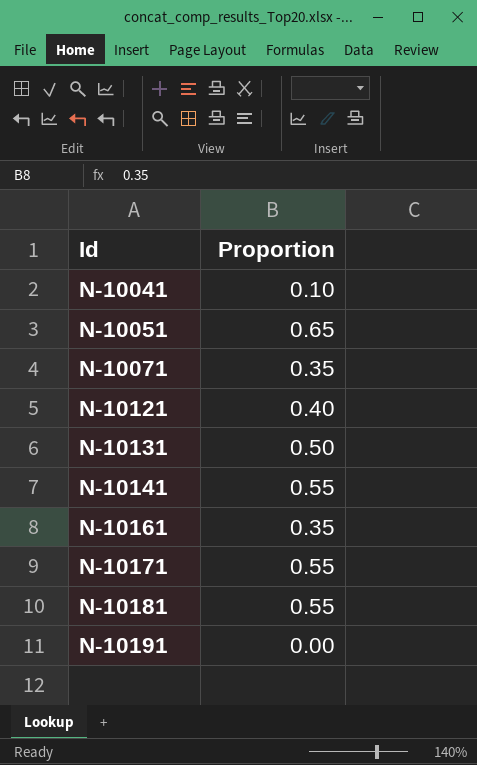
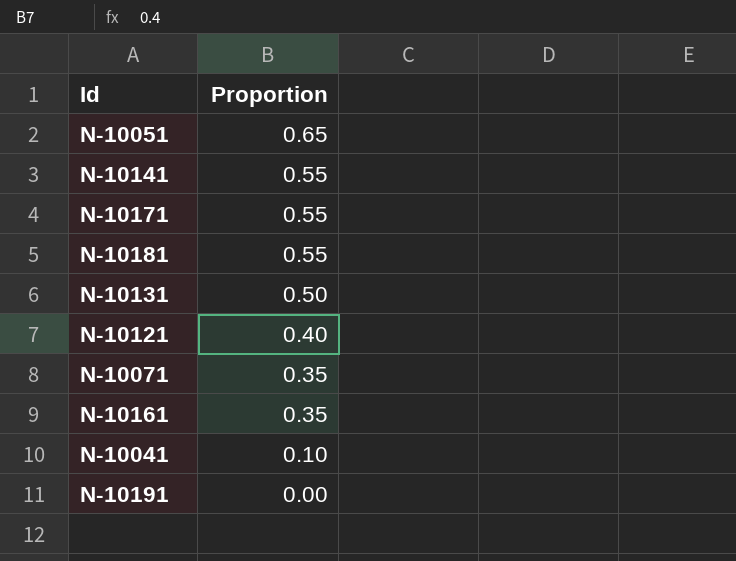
row order: Id ascending -> Proportion descending

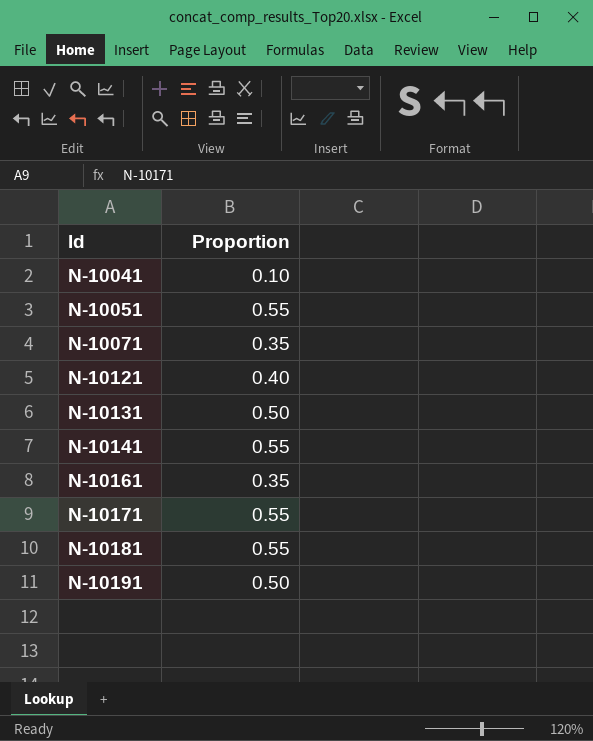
row order: Proportion descending -> Id ascending
N-10051 | Proportion: 0.65 -> 0.55
N-10191 | Proportion: 0.00 -> 0.50

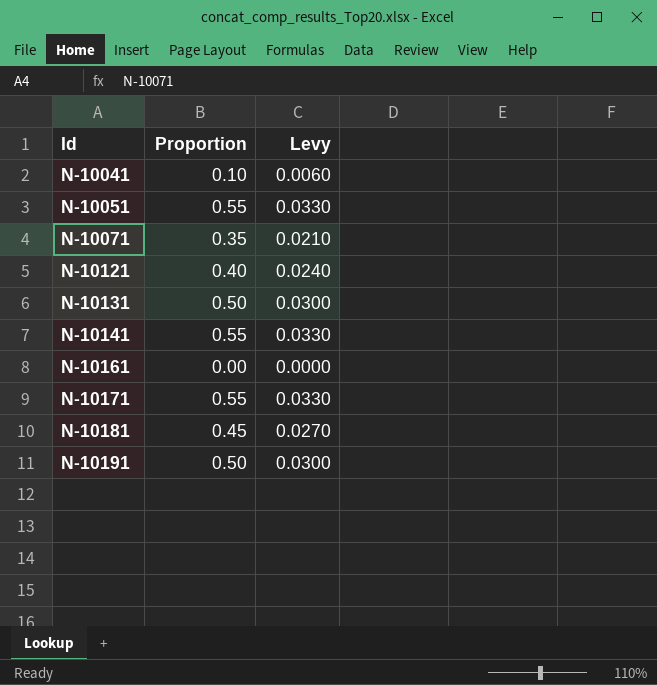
column Levy | formula: none -> [Proportion] * 0.06
N-10161 | Proportion: 0.35 -> 0.00
N-10181 | Proportion: 0.55 -> 0.45

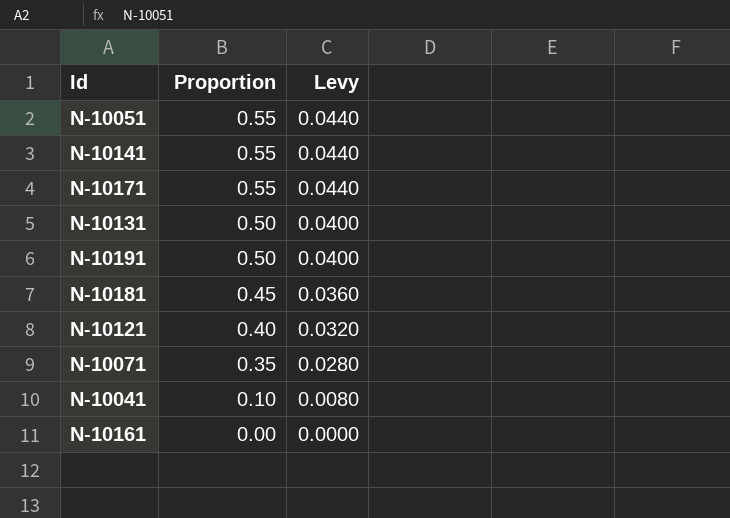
row order: Id ascending -> Proportion descending
column Levy | formula: [Proportion] * 0.06 -> [Proportion] * 0.08

